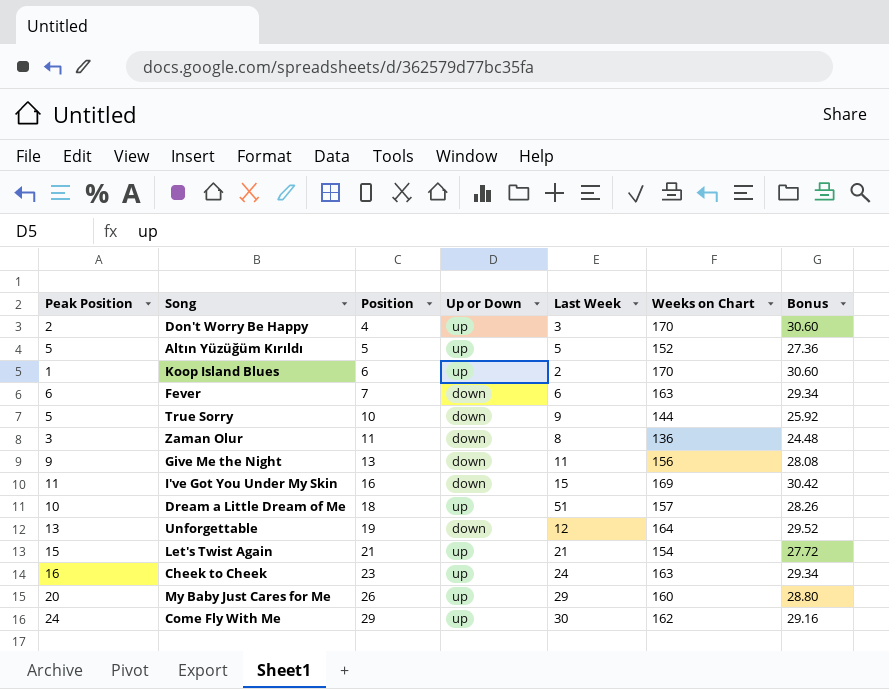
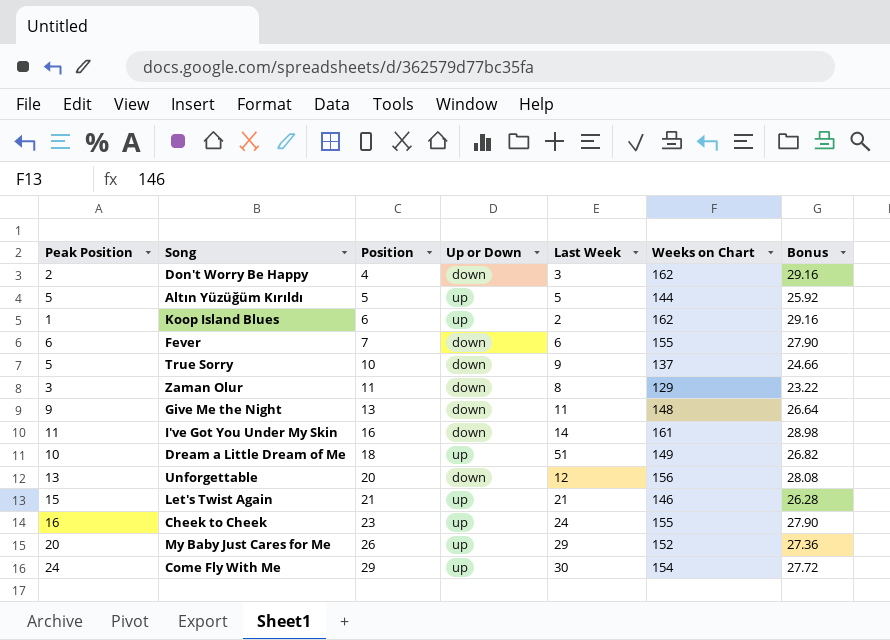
Don't Worry Be Happy | Up or Down: up -> down
Don't Worry Be Happy | Weeks on Chart: 170 -> 162
Don't Worry Be Happy | Bonus: 30.60 -> 29.16
Altın Yüzüğüm Kırıldı | Weeks on Chart: 152 -> 144
Altın Yüzüğüm Kırıldı | Bonus: 27.36 -> 25.92
Koop Island Blues | Weeks on Chart: 170 -> 162
Koop Island Blues | Bonus: 30.60 -> 29.16
Fever | Weeks on Chart: 163 -> 155
Fever | Bonus: 29.34 -> 27.90
True Sorry | Weeks on Chart: 144 -> 137
True Sorry | Bonus: 25.92 -> 24.66
Zaman Olur | Weeks on Chart: 136 -> 129
Zaman Olur | Bonus: 24.48 -> 23.22
Give Me the Night | Weeks on Chart: 156 -> 148
Give Me the Night | Bonus: 28.08 -> 26.64
I've Got You Under My Skin | Last Week: 15 -> 14
I've Got You Under My Skin | Weeks on Chart: 169 -> 161
I've Got You Under My Skin | Bonus: 30.42 -> 28.98
Dream a Little Dream of Me | Weeks on Chart: 157 -> 149
Dream a Little Dream of Me | Bonus: 28.26 -> 26.82
Unforgettable | Position: 19 -> 20
Unforgettable | Weeks on Chart: 164 -> 156
Unforgettable | Bonus: 29.52 -> 28.08
Let's Twist Again | Weeks on Chart: 154 -> 146
Let's Twist Again | Bonus: 27.72 -> 26.28
Cheek to Cheek | Weeks on Chart: 163 -> 155
Cheek to Cheek | Bonus: 29.34 -> 27.90
My Baby Just Cares for Me | Weeks on Chart: 160 -> 152
My Baby Just Cares for Me | Bonus: 28.80 -> 27.36
Come Fly With Me | Weeks on Chart: 162 -> 154
Come Fly With Me | Bonus: 29.16 -> 27.72

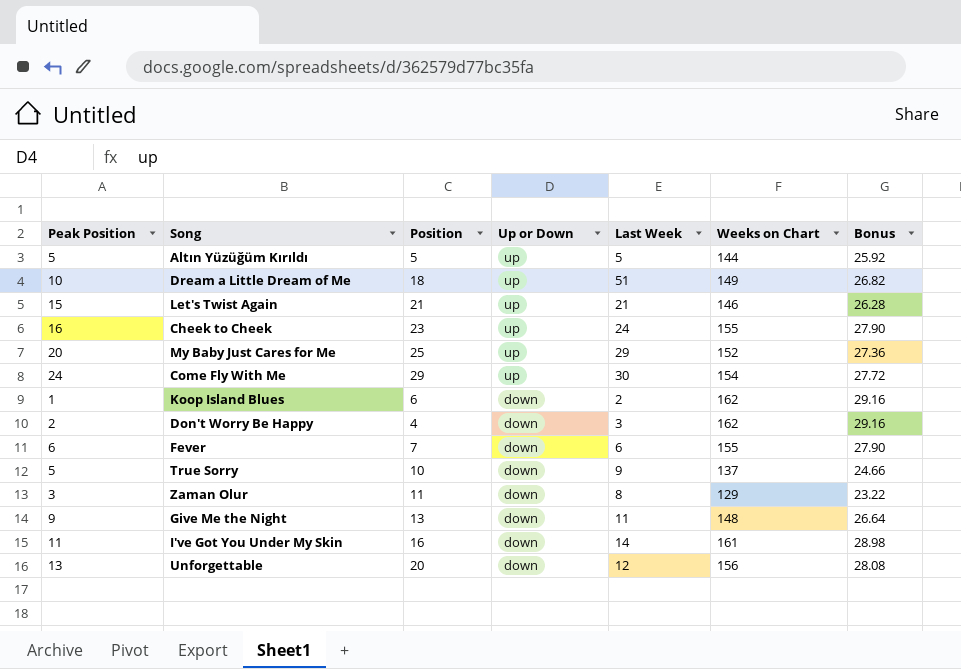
row order: Position ascending -> Up or Down descending
My Baby Just Cares for Me | Position: 26 -> 25
Koop Island Blues | Up or Down: up -> down

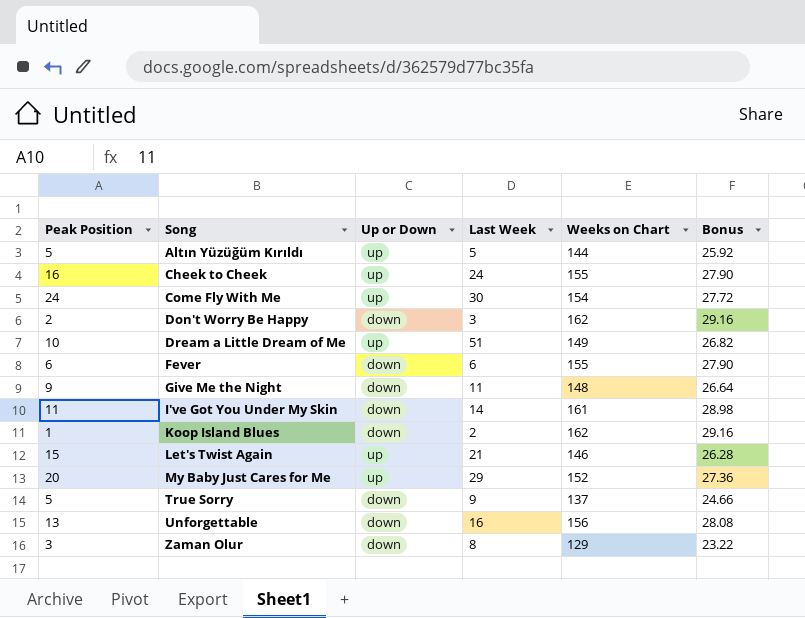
row order: Up or Down descending -> Song ascending
column Position | position: 3 -> none
Unforgettable | Last Week: 12 -> 16

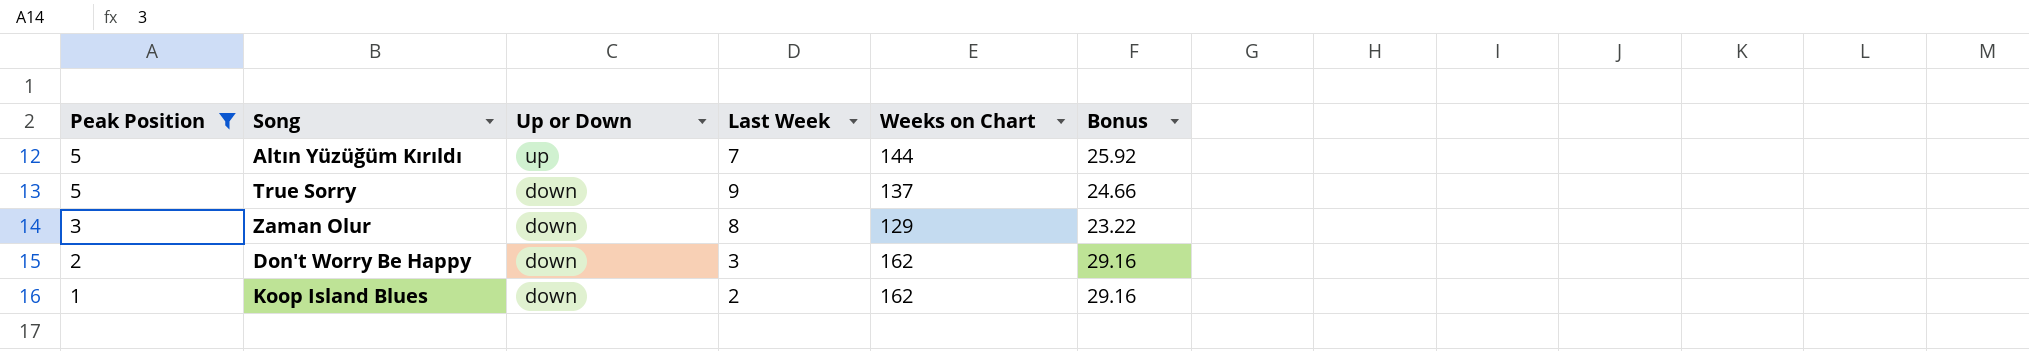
filter: none -> Peak Position <= 5
row order: Song ascending -> Peak Position descending
Altın Yüzüğüm Kırıldı | Last Week: 5 -> 7

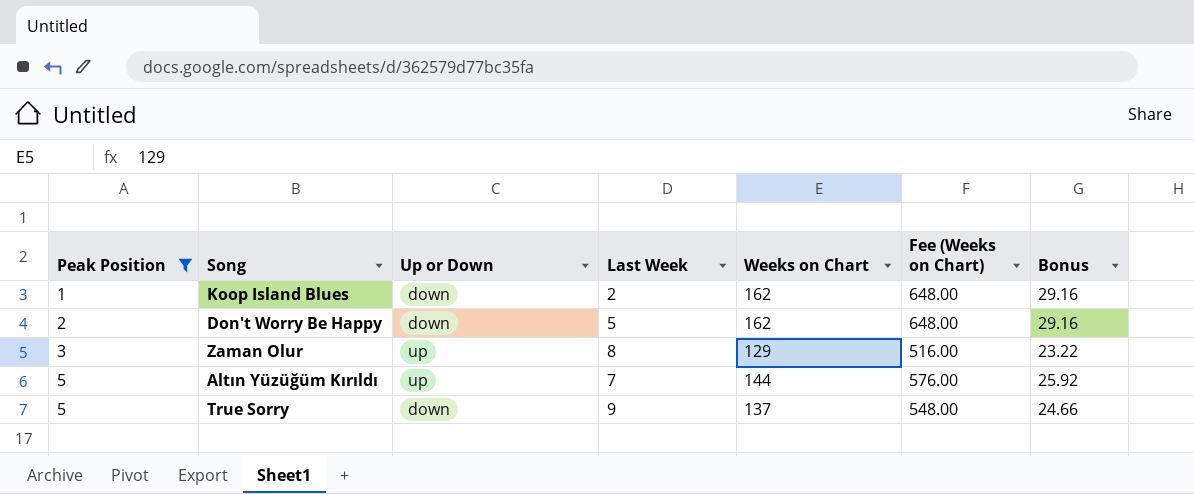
row order: Peak Position descending -> Peak Position ascending
column Fee (Weeks on Chart) | formula: none -> [Weeks on Chart] * 4
Don't Worry Be Happy | Last Week: 3 -> 5
Zaman Olur | Up or Down: down -> up

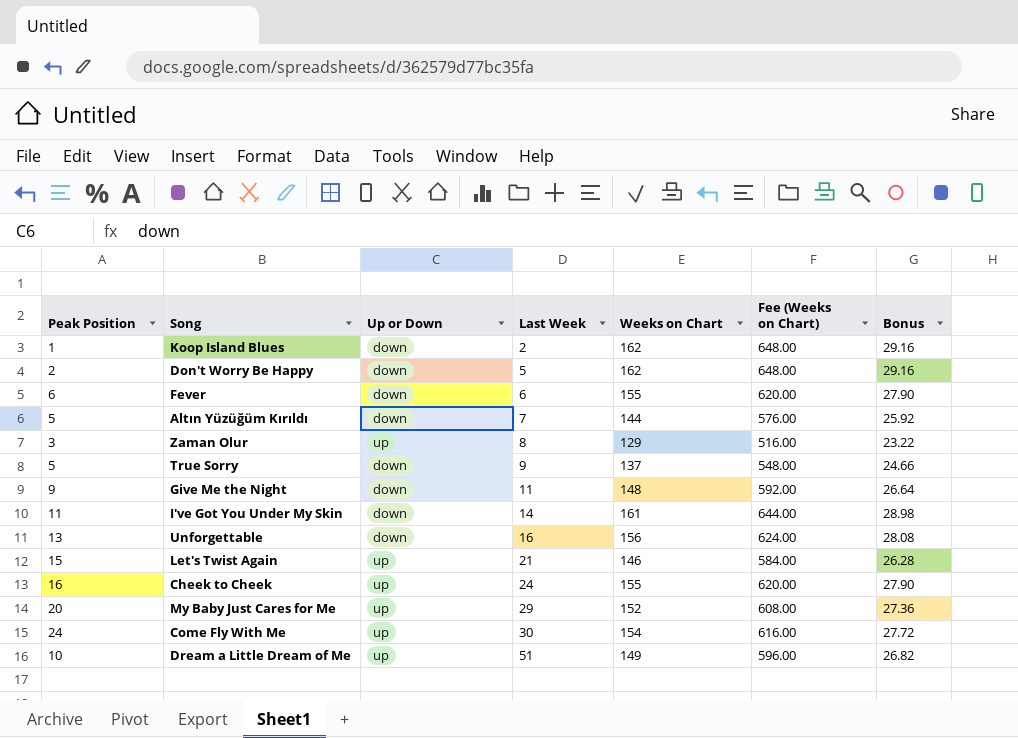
filter: Peak Position <= 5 -> none
row order: Peak Position ascending -> Last Week ascending
Altın Yüzüğüm Kırıldı | Up or Down: up -> down

